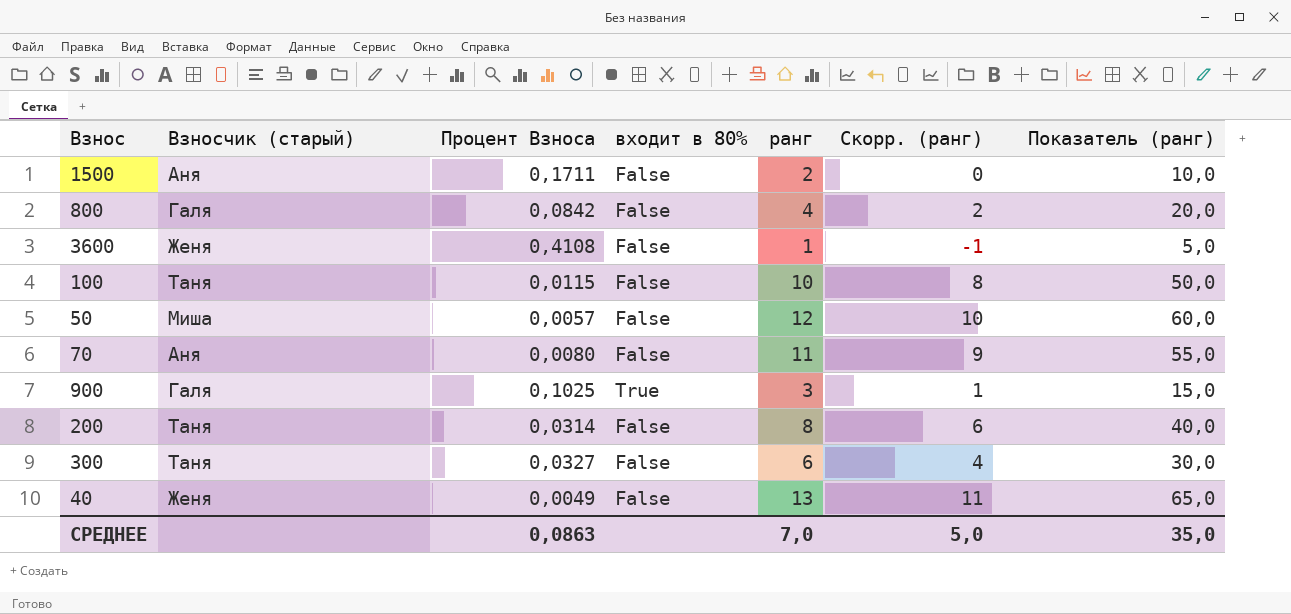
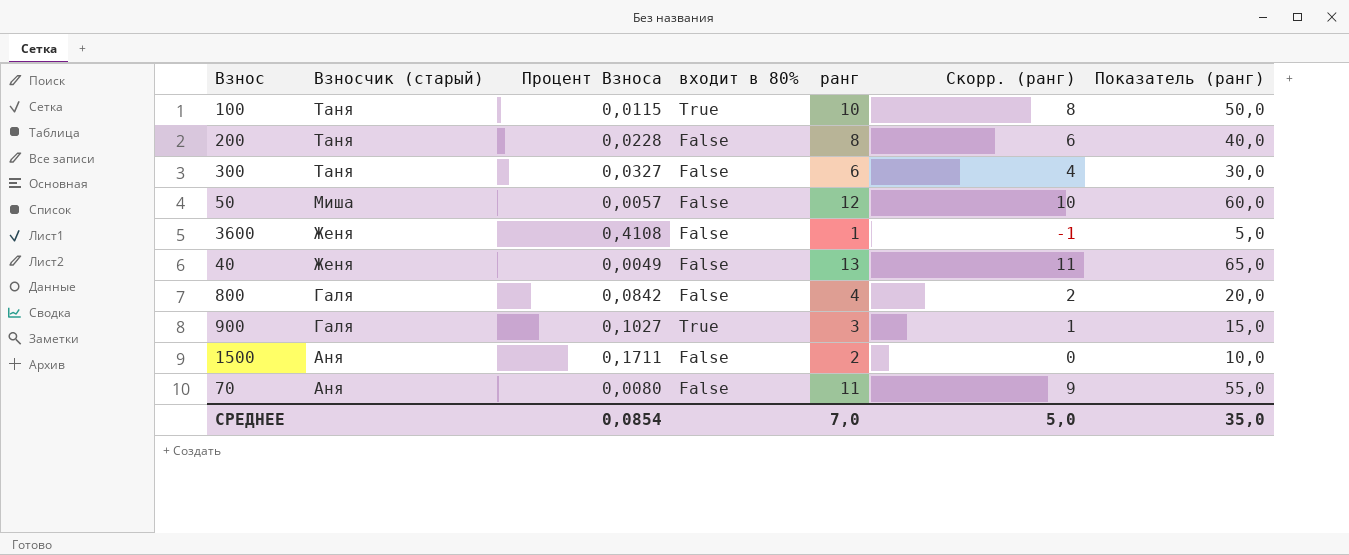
row order: none -> Взносчик (старый) descending
100 | входит в 80%: False -> True
200 | Процент Взноса: 0,0314 -> 0,0228
900 | Процент Взноса: 0,1025 -> 0,1027
СРЕДНЕЕ | Процент Взноса: 0,0863 -> 0,0854

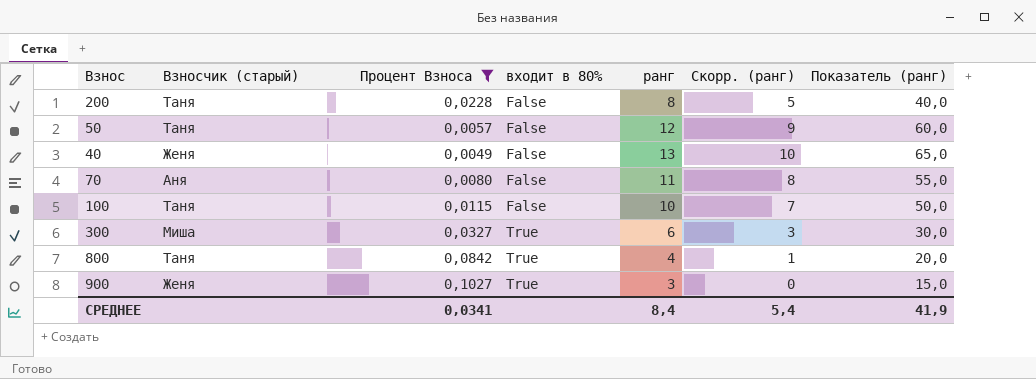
filter: none -> Процент Взноса <= 0,1027
row order: Взносчик (старый) descending -> входит в 80% ascending
column Скорр. (ранг) | formula: [ранг] - 2 -> [ранг] - 3
50 | Взносчик (старый): Миша -> Таня
100 | входит в 80%: True -> False
300 | Взносчик (старый): Таня -> Миша
300 | входит в 80%: False -> True
800 | Взносчик (старый): Галя -> Таня
800 | входит в 80%: False -> True
900 | Взносчик (старый): Галя -> Женя
СРЕДНЕЕ | Процент Взноса: 0,0854 -> 0,0341
СРЕДНЕЕ | ранг: 7,0 -> 8,4
СРЕДНЕЕ | Скорр. (ранг): 5,0 -> 5,4
СРЕДНЕЕ | Показатель (ранг): 35,0 -> 41,9

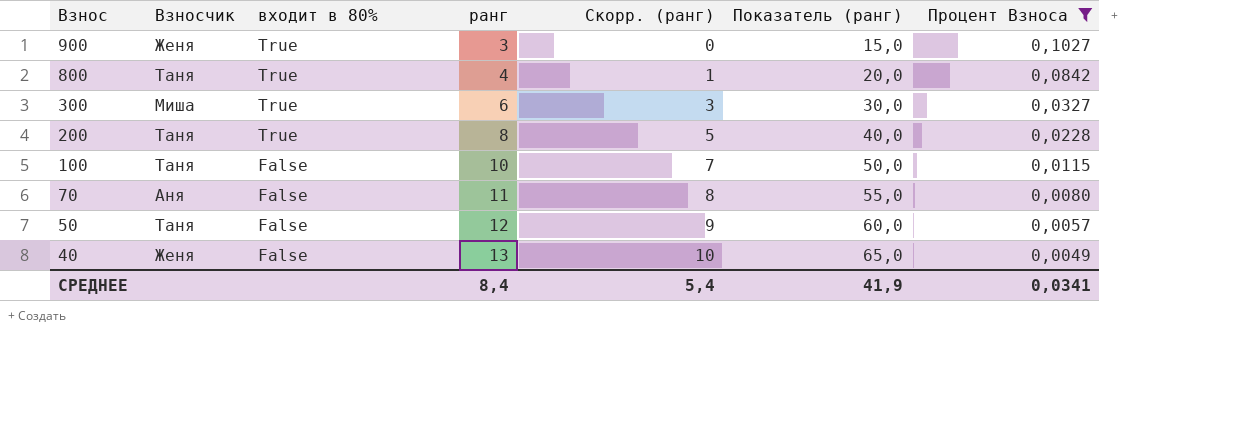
row order: входит в 80% ascending -> Взнос descending
column name: Взносчик (старый) -> Взносчик
column Процент Взноса | position: 3 -> 7
200 | входит в 80%: False -> True

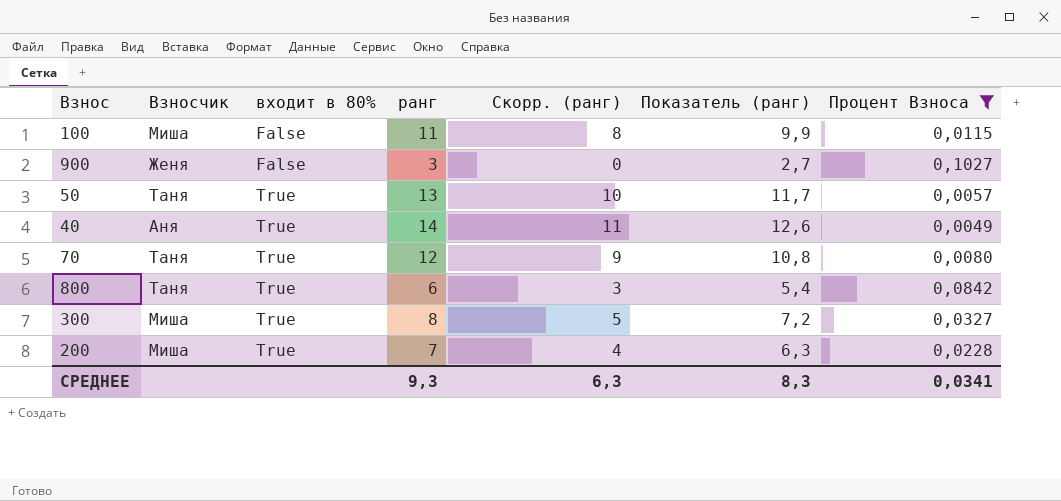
row order: Взнос descending -> входит в 80% ascending
column Показатель (ранг) | formula: [ранг] * 5 -> [ранг] * 0,9
100 | Взносчик: Таня -> Миша
100 | ранг: 10 -> 11
100 | Скорр. (ранг): 7 -> 8
900 | входит в 80%: True -> False
50 | входит в 80%: False -> True
50 | ранг: 12 -> 13
50 | Скорр. (ранг): 9 -> 10
40 | Взносчик: Женя -> Аня
40 | входит в 80%: False -> True
40 | ранг: 13 -> 14
40 | Скорр. (ранг): 10 -> 11
70 | Взносчик: Аня -> Таня
70 | входит в 80%: False -> True
70 | ранг: 11 -> 12
70 | Скорр. (ранг): 8 -> 9
800 | ранг: 4 -> 6
800 | Скорр. (ранг): 1 -> 3
300 | ранг: 6 -> 8
300 | Скорр. (ранг): 3 -> 5
200 | Взносчик: Таня -> Миша
200 | ранг: 8 -> 7
200 | Скорр. (ранг): 5 -> 4
СРЕДНЕЕ | ранг: 8,4 -> 9,3
СРЕДНЕЕ | Скорр. (ранг): 5,4 -> 6,3
СРЕДНЕЕ | Показатель (ранг): 41,9 -> 8,3

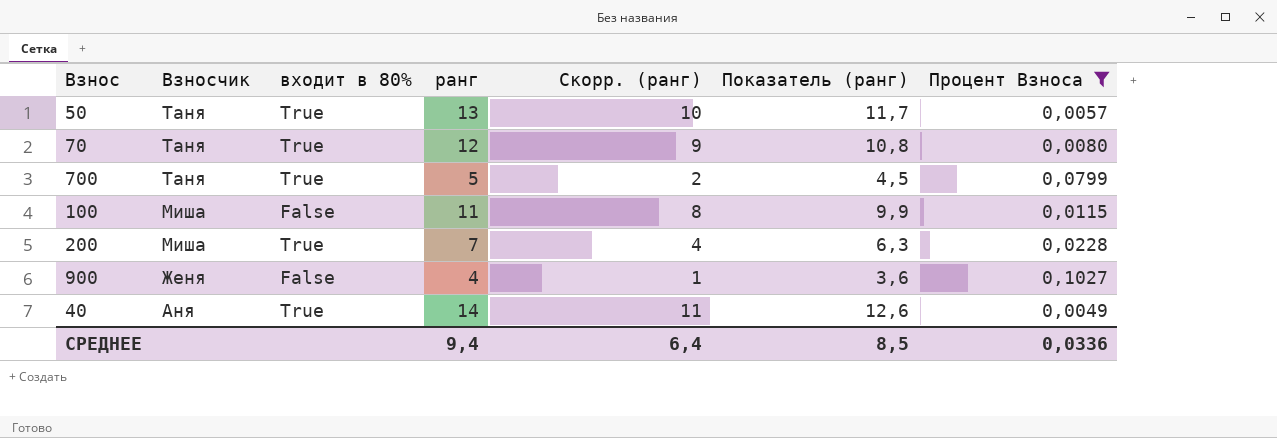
row order: входит в 80% ascending -> Взносчик descending
row 800: Таня | True | 6 | 3 | 5,4 | 0,0842 -> none
row 300: Миша | True | 8 | 5 | 7,2 | 0,0327 -> none
row 700: none -> Таня | True | 5 | 2 | 4,5 | 0,0799
900 | ранг: 3 -> 4
900 | Скорр. (ранг): 0 -> 1
900 | Показатель (ранг): 2,7 -> 3,6
СРЕДНЕЕ | ранг: 9,3 -> 9,4
СРЕДНЕЕ | Скорр. (ранг): 6,3 -> 6,4
СРЕДНЕЕ | Показатель (ранг): 8,3 -> 8,5
СРЕДНЕЕ | Процент Взноса: 0,0341 -> 0,0336

